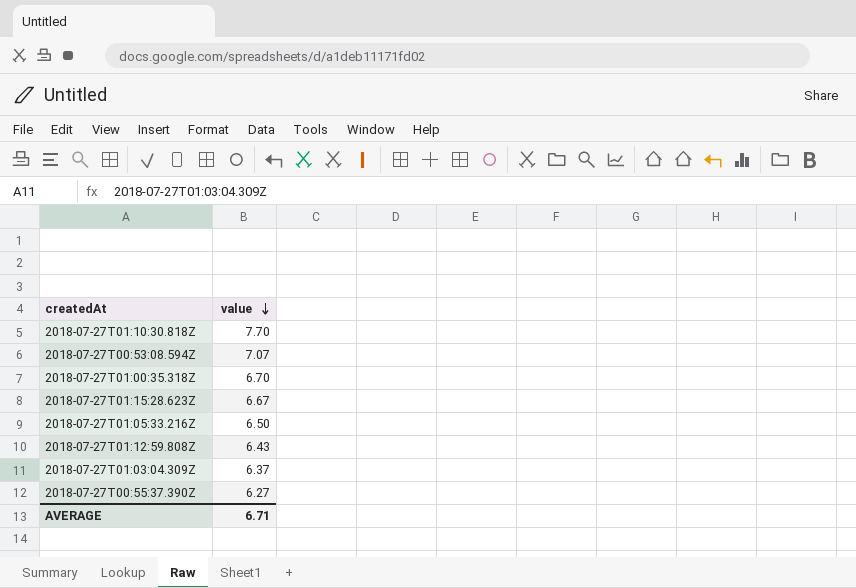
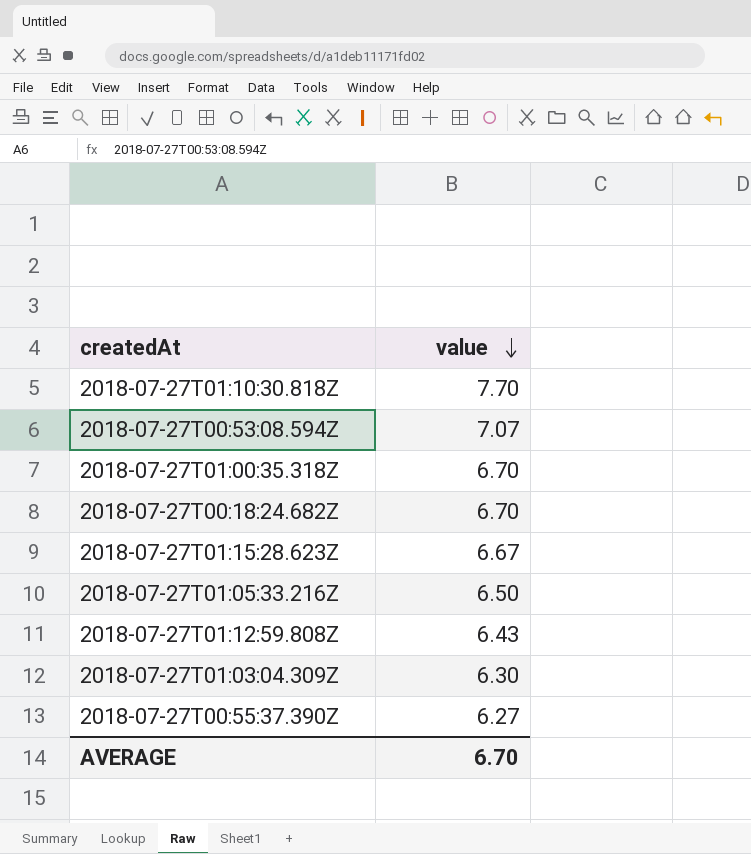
row 2018-07-27T00:18:24.682Z: none -> 6.70
2018-07-27T01:03:04.309Z | value: 6.37 -> 6.30
AVERAGE | value: 6.71 -> 6.70

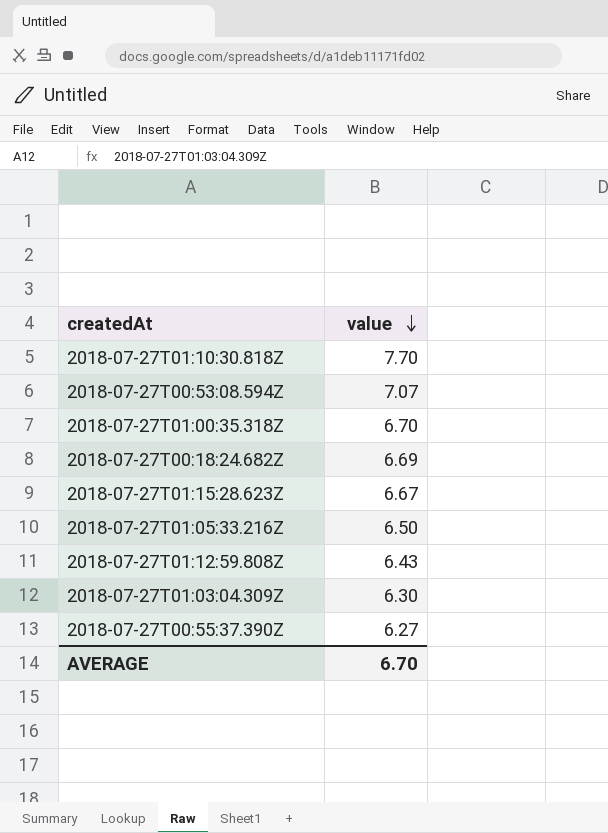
2018-07-27T00:18:24.682Z | value: 6.70 -> 6.69

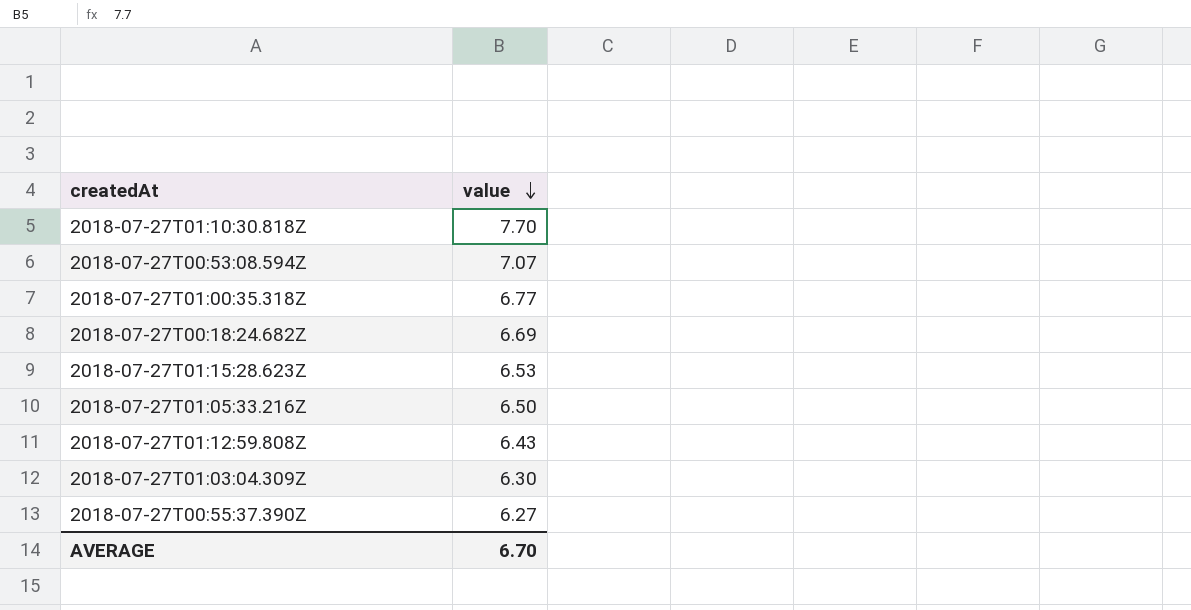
2018-07-27T01:00:35.318Z | value: 6.70 -> 6.77
2018-07-27T01:15:28.623Z | value: 6.67 -> 6.53

